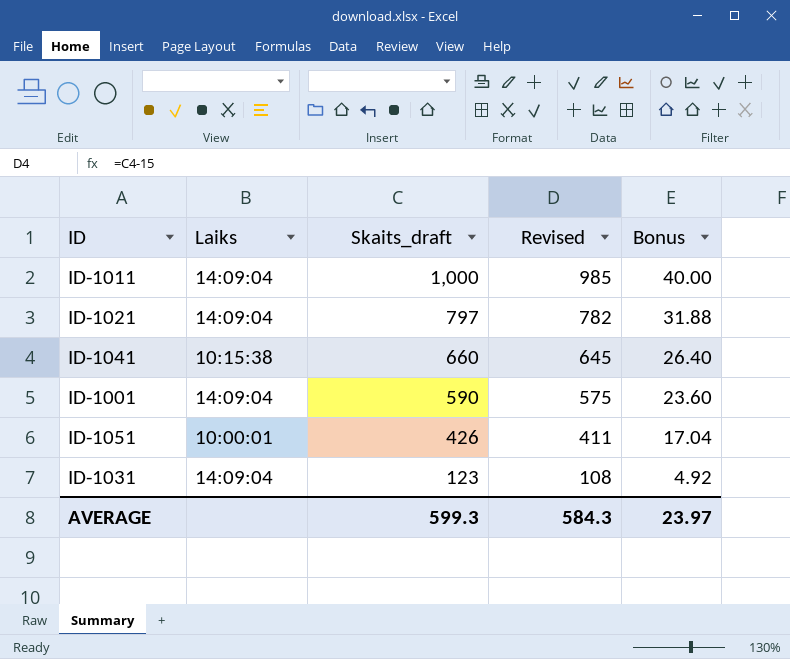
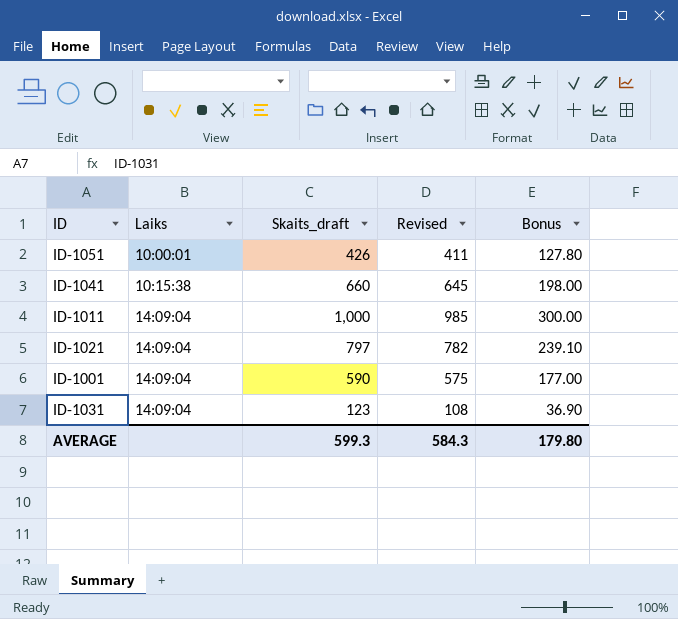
row order: Skaits_draft descending -> Laiks ascending
column Bonus | formula: [Skaits_draft] * 0.04 -> [Skaits_draft] * 0.3
AVERAGE | Bonus: 23.97 -> 179.80

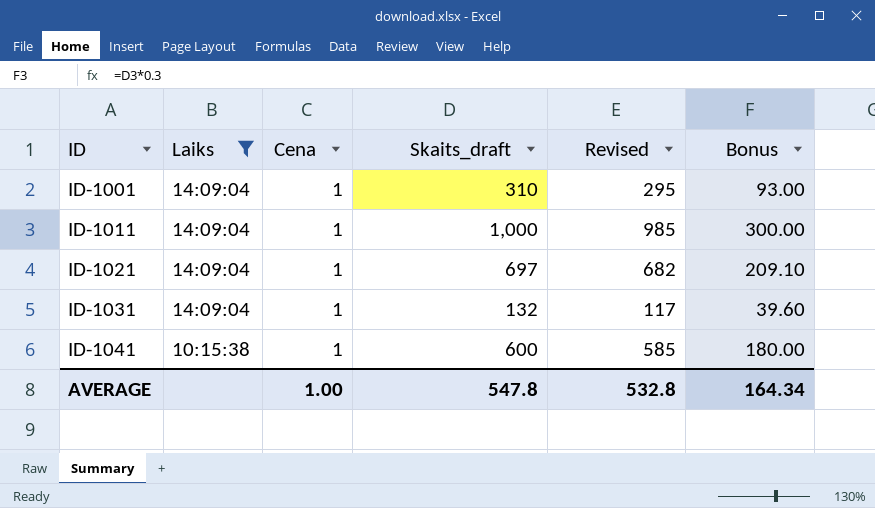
filter: none -> Laiks != 10:00:01
row order: Laiks ascending -> ID ascending
column Cena | position: none -> 3
ID-1001 | Skaits_draft: 590 -> 310
ID-1001 | Revised: 575 -> 295
ID-1001 | Bonus: 177.00 -> 93.00
ID-1021 | Skaits_draft: 797 -> 697
ID-1021 | Revised: 782 -> 682
ID-1021 | Bonus: 239.10 -> 209.10
ID-1031 | Skaits_draft: 123 -> 132
ID-1031 | Revised: 108 -> 117
ID-1031 | Bonus: 36.90 -> 39.60
ID-1041 | Skaits_draft: 660 -> 600
ID-1041 | Revised: 645 -> 585
ID-1041 | Bonus: 198.00 -> 180.00
AVERAGE | Skaits_draft: 599.3 -> 547.8
AVERAGE | Revised: 584.3 -> 532.8
AVERAGE | Bonus: 179.80 -> 164.34

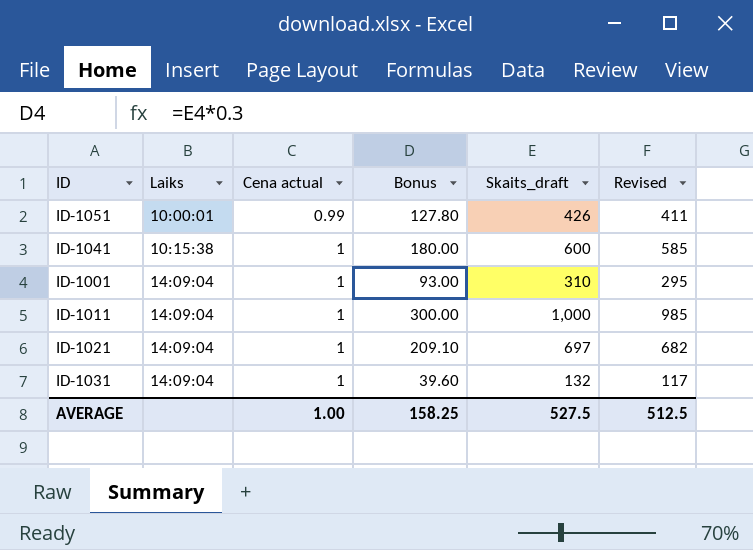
filter: Laiks != 10:00:01 -> none
row order: ID ascending -> Laiks ascending
column name: Cena -> Cena actual
column Bonus | position: 6 -> 4
AVERAGE | Bonus: 164.34 -> 158.25
AVERAGE | Skaits_draft: 547.8 -> 527.5
AVERAGE | Revised: 532.8 -> 512.5

